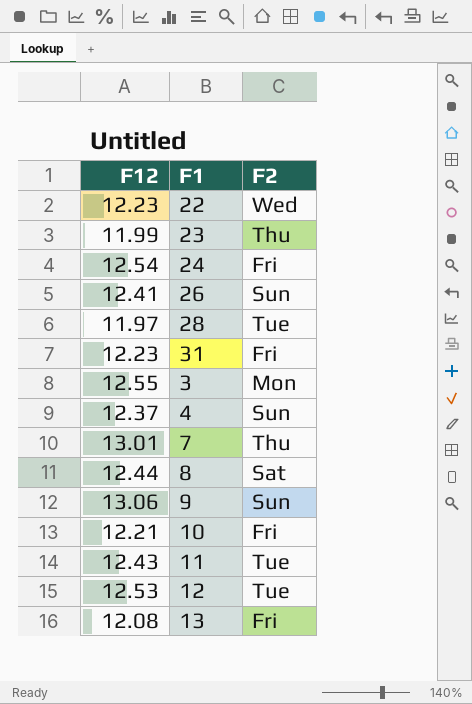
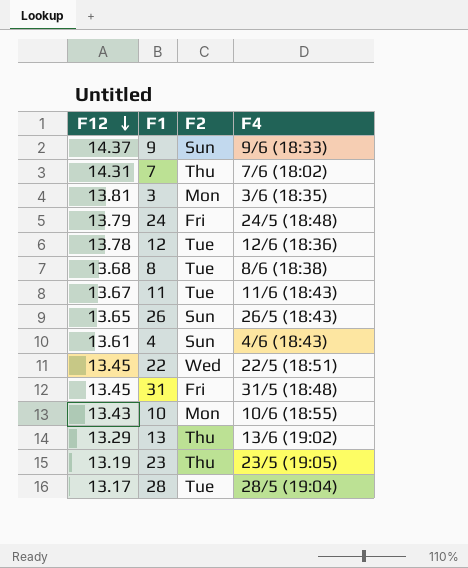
row order: none -> F12 descending
column F4 | position: none -> 4
9 | F12: 13.06 -> 14.37
7 | F12: 13.01 -> 14.31
3 | F12: 12.55 -> 13.81
24 | F12: 12.54 -> 13.79
12 | F12: 12.53 -> 13.78
8 | F12: 12.44 -> 13.68
8 | F2: Sat -> Tue
11 | F12: 12.43 -> 13.67
26 | F12: 12.41 -> 13.65
4 | F12: 12.37 -> 13.61
22 | F12: 12.23 -> 13.45
31 | F12: 12.23 -> 13.45
10 | F12: 12.21 -> 13.43
10 | F2: Fri -> Mon
13 | F12: 12.08 -> 13.29
13 | F2: Fri -> Thu
23 | F12: 11.99 -> 13.19
28 | F12: 11.97 -> 13.17

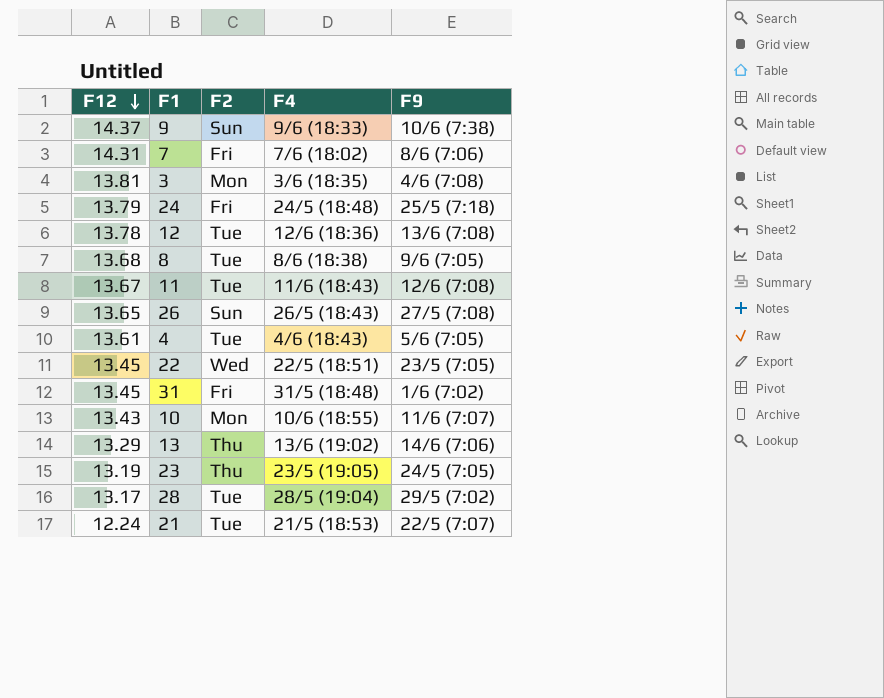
column F9 | position: none -> 5
7 | F2: Thu -> Fri
4 | F2: Sun -> Tue
row 21: none -> 12.24 | Tue | 21/5 (18:53) | 22/5 (7:07)

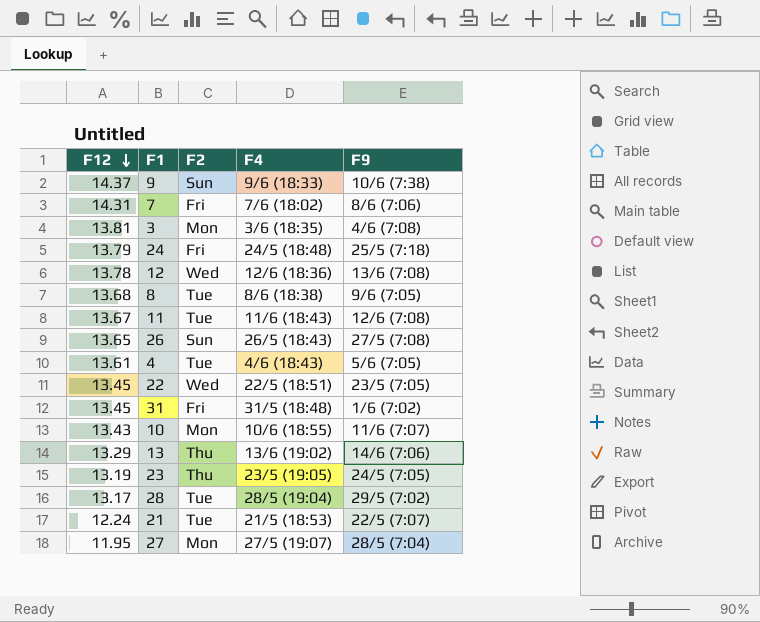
12 | F2: Tue -> Wed
row 27: none -> 11.95 | Mon | 27/5 (19:07) | 28/5 (7:04)

